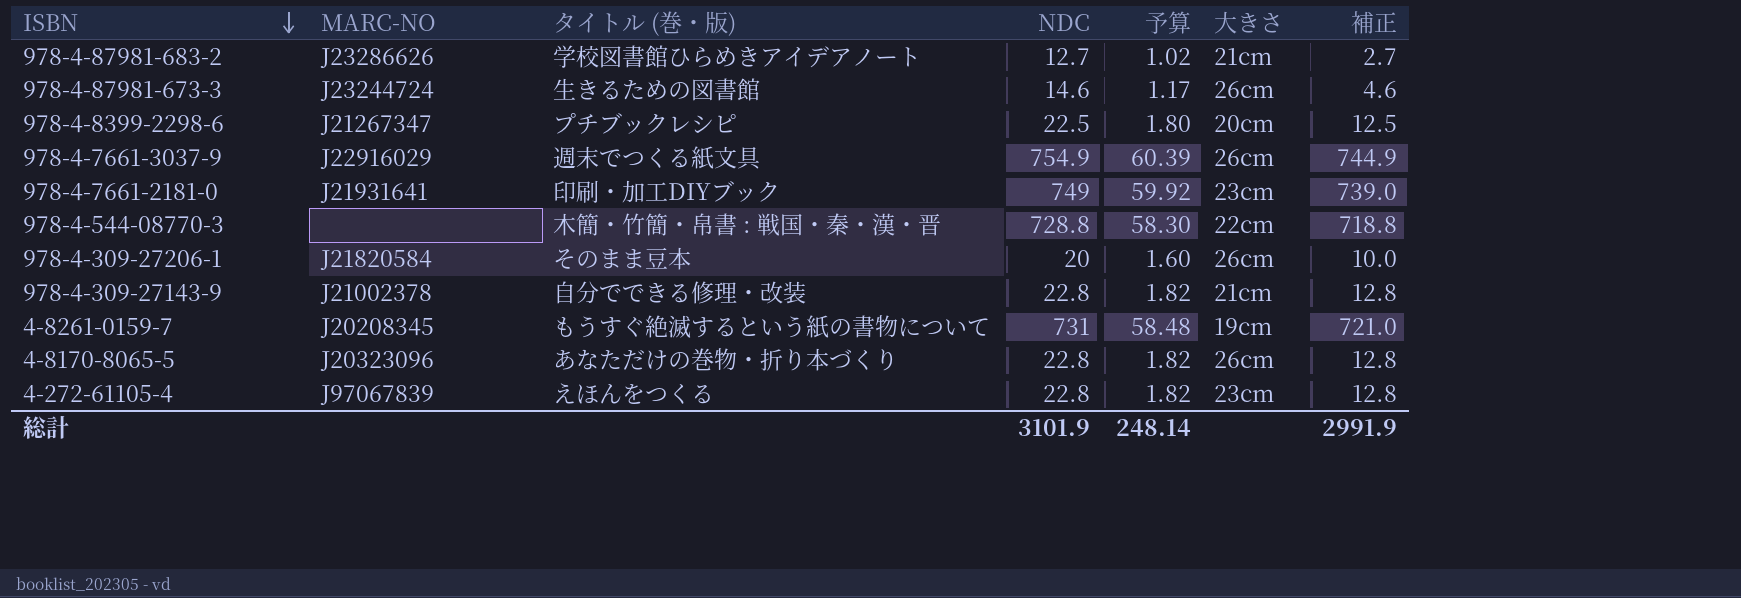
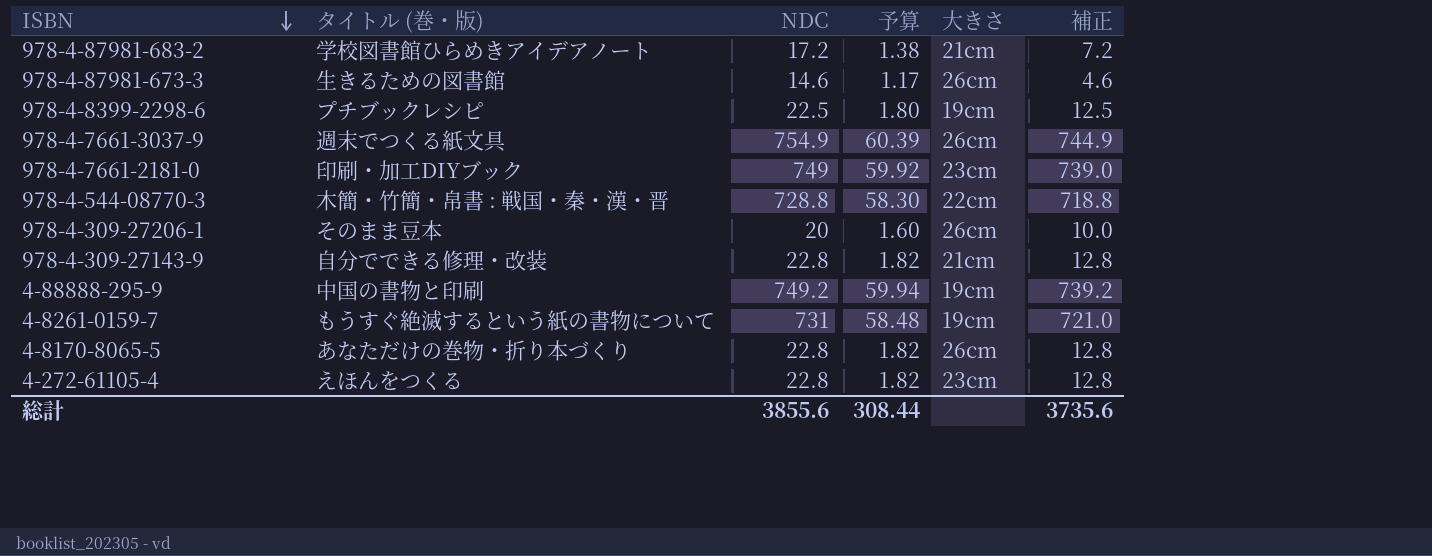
column MARC-NO | position: 2 -> none
978-4-87981-683-2 | NDC: 12.7 -> 17.2
978-4-87981-683-2 | 予算: 1.02 -> 1.38
978-4-87981-683-2 | 補正: 2.7 -> 7.2
978-4-8399-2298-6 | 大きさ: 20cm -> 19cm
row 4-88888-295-9: none -> 中国の書物と印刷 | 749.2 | 59.94 | 19cm | 739.2
総計 | NDC: 3101.9 -> 3855.6
総計 | 予算: 248.14 -> 308.44
総計 | 補正: 2991.9 -> 3735.6

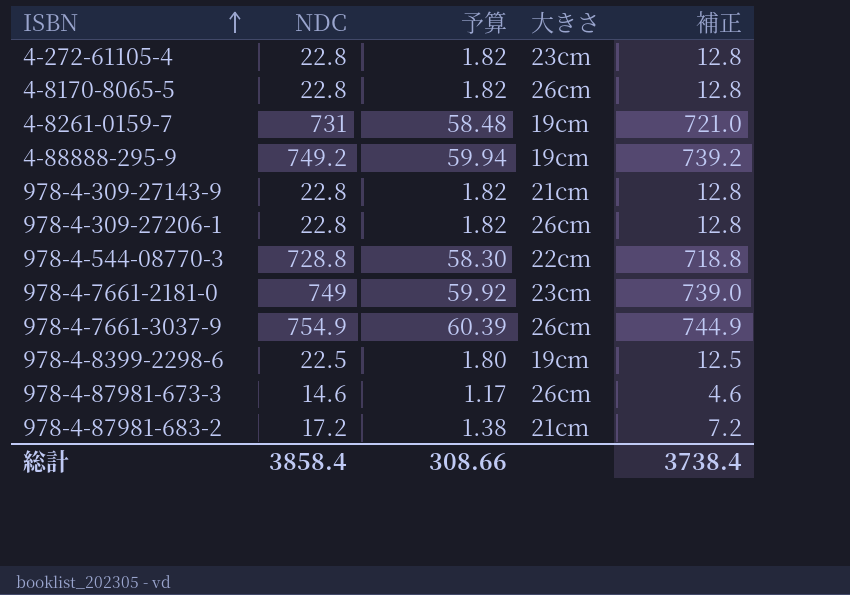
row order: ISBN descending -> ISBN ascending
column タイトル (巻・版) | position: 2 -> none
978-4-309-27206-1 | NDC: 20 -> 22.8
978-4-309-27206-1 | 予算: 1.60 -> 1.82
978-4-309-27206-1 | 補正: 10.0 -> 12.8
総計 | NDC: 3855.6 -> 3858.4
総計 | 予算: 308.44 -> 308.66
総計 | 補正: 3735.6 -> 3738.4

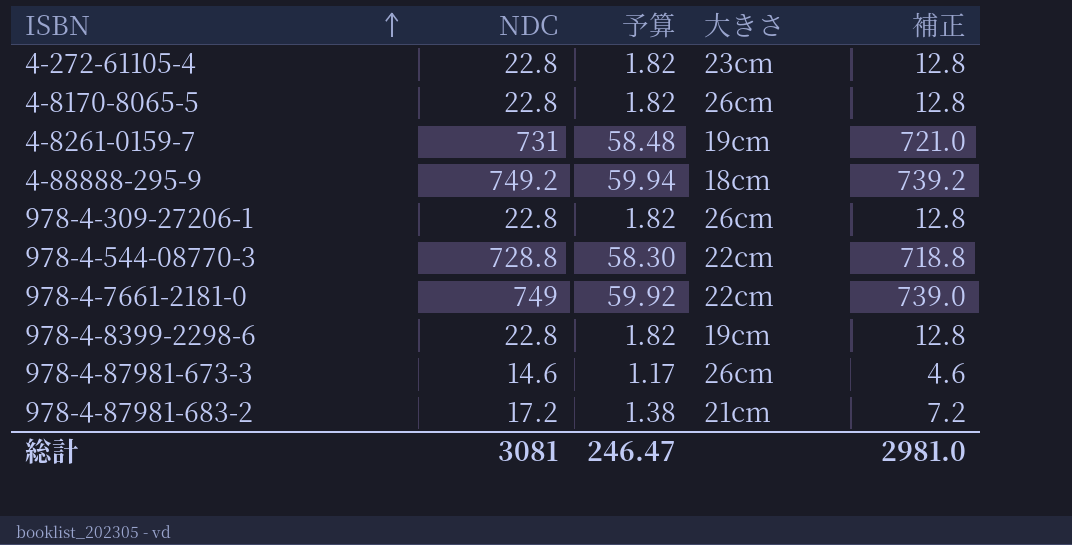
row 978-4-309-27143-9: 22.8 | 1.82 | 21cm | 12.8 -> none
row 978-4-7661-3037-9: 754.9 | 60.39 | 26cm | 744.9 -> none
4-88888-295-9 | 大きさ: 19cm -> 18cm
978-4-7661-2181-0 | 大きさ: 23cm -> 22cm
978-4-8399-2298-6 | NDC: 22.5 -> 22.8
978-4-8399-2298-6 | 予算: 1.80 -> 1.82
978-4-8399-2298-6 | 補正: 12.5 -> 12.8
総計 | NDC: 3858.4 -> 3081
総計 | 予算: 308.66 -> 246.47
総計 | 補正: 3738.4 -> 2981.0

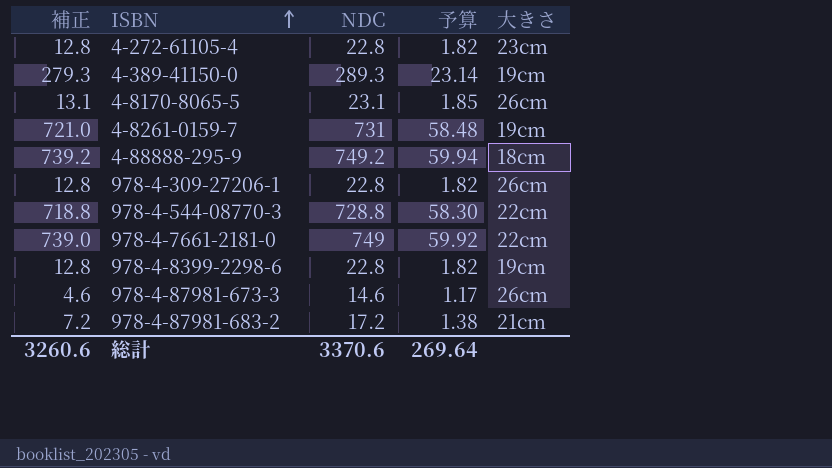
column 補正 | position: 5 -> 1
row 4-389-41150-0: none -> 279.3 | 289.3 | 23.14 | 19cm
4-8170-8065-5 | 補正: 12.8 -> 13.1
4-8170-8065-5 | NDC: 22.8 -> 23.1
4-8170-8065-5 | 予算: 1.82 -> 1.85
総計 | 補正: 2981.0 -> 3260.6
総計 | NDC: 3081 -> 3370.6
総計 | 予算: 246.47 -> 269.64

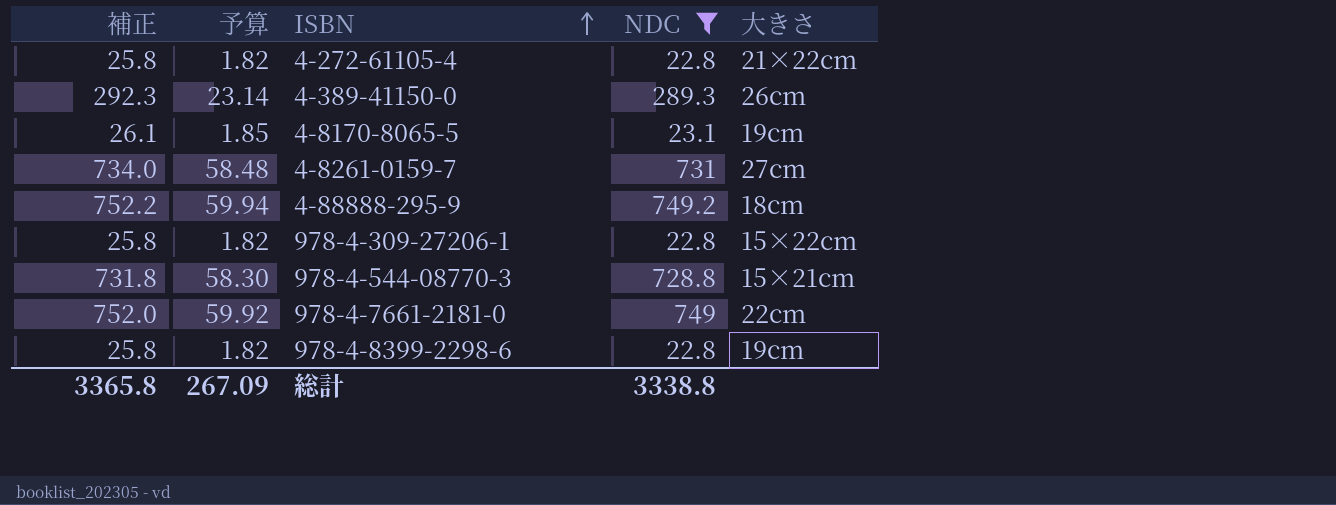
filter: none -> NDC >= 22.8
column 補正 | formula: [NDC] - 10 -> [NDC] + 3
column 予算 | position: 4 -> 2
4-272-61105-4 | 大きさ: 23cm -> 21×22cm
4-389-41150-0 | 大きさ: 19cm -> 26cm
4-8170-8065-5 | 大きさ: 26cm -> 19cm
4-8261-0159-7 | 大きさ: 19cm -> 27cm
978-4-309-27206-1 | 大きさ: 26cm -> 15×22cm
978-4-544-08770-3 | 大きさ: 22cm -> 15×21cm
総計 | 補正: 3260.6 -> 3365.8
総計 | 予算: 269.64 -> 267.09
総計 | NDC: 3370.6 -> 3338.8

